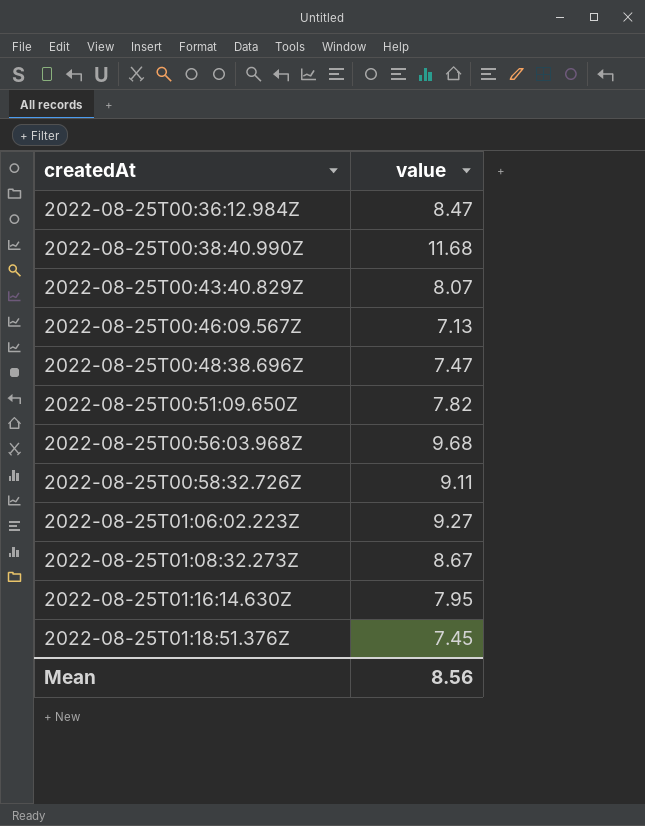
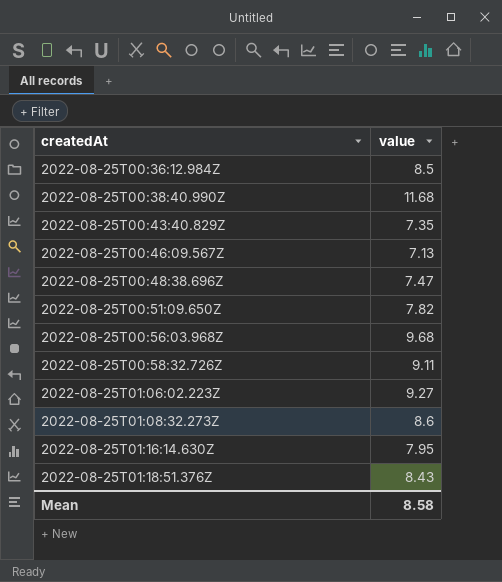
2022-08-25T00:36:12.984Z | value: 8.47 -> 8.5
2022-08-25T00:43:40.829Z | value: 8.07 -> 7.35
2022-08-25T01:08:32.273Z | value: 8.67 -> 8.6
2022-08-25T01:18:51.376Z | value: 7.45 -> 8.43
Mean | value: 8.56 -> 8.58

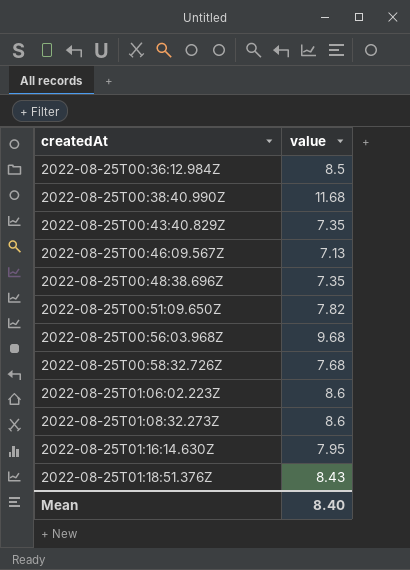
2022-08-25T00:48:38.696Z | value: 7.47 -> 7.35
2022-08-25T00:58:32.726Z | value: 9.11 -> 7.68
2022-08-25T01:06:02.223Z | value: 9.27 -> 8.6
Mean | value: 8.58 -> 8.40

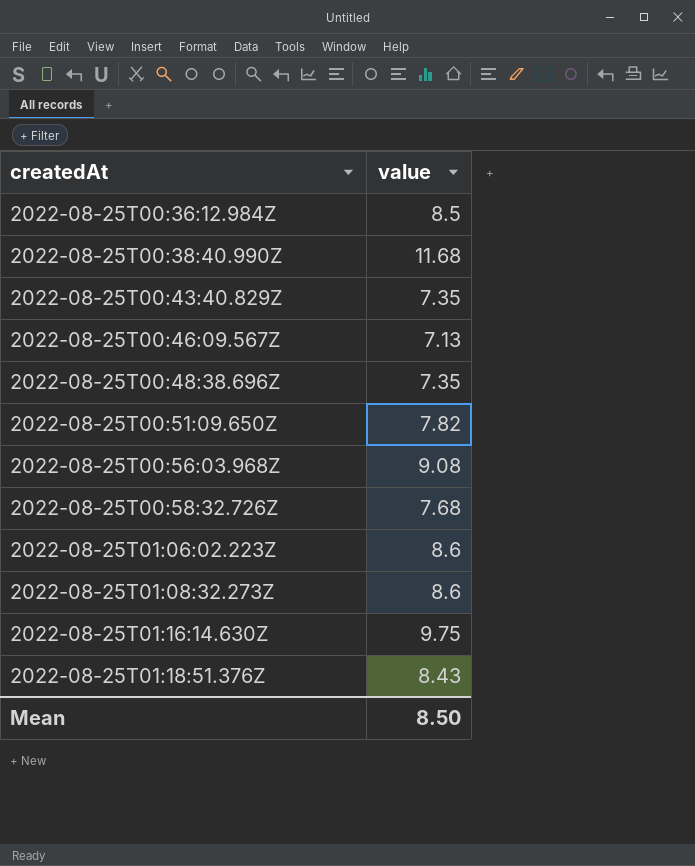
2022-08-25T00:56:03.968Z | value: 9.68 -> 9.08
2022-08-25T01:16:14.630Z | value: 7.95 -> 9.75
Mean | value: 8.40 -> 8.50

